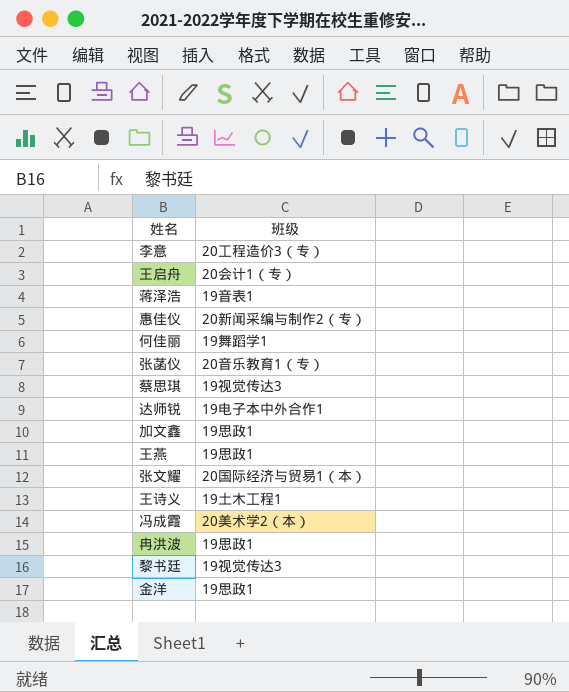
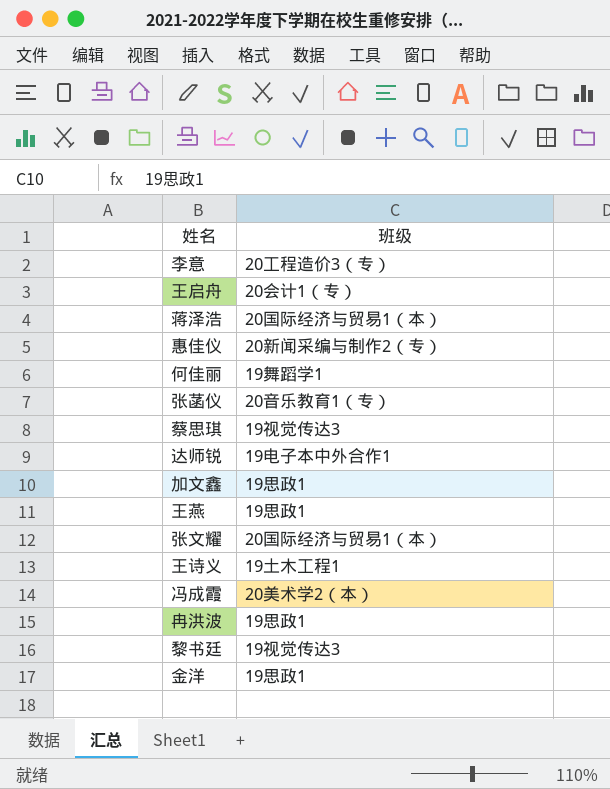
蒋泽浩 | 班级: 19音表1 -> 20国际经济与贸易1（本）

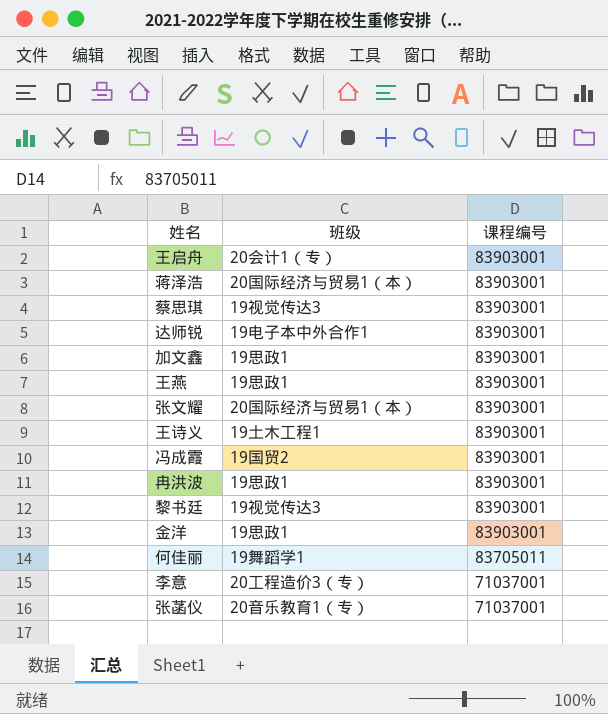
row order: none -> 课程编号 descending
column 课程编号 | position: none -> 3
row 惠佳仪: 20新闻采编与制作2（专） -> none
冯成霞 | 班级: 20美术学2（本） -> 19国贸2

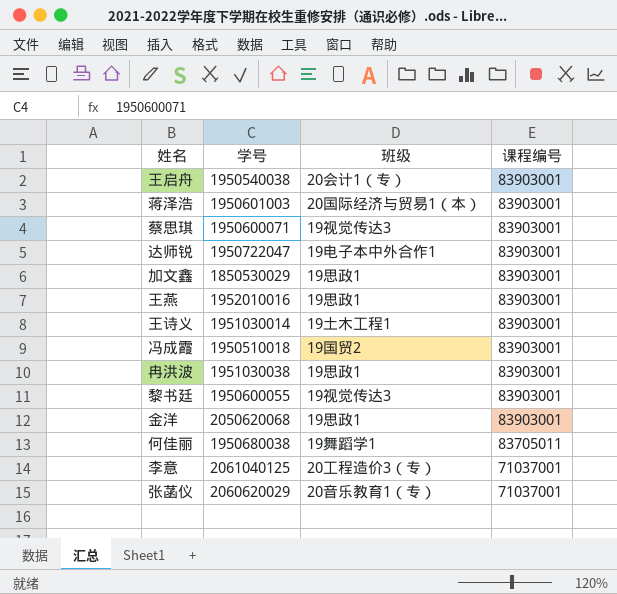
column 学号 | position: none -> 2
row 张文耀: 20国际经济与贸易1（本） | 83903001 -> none

